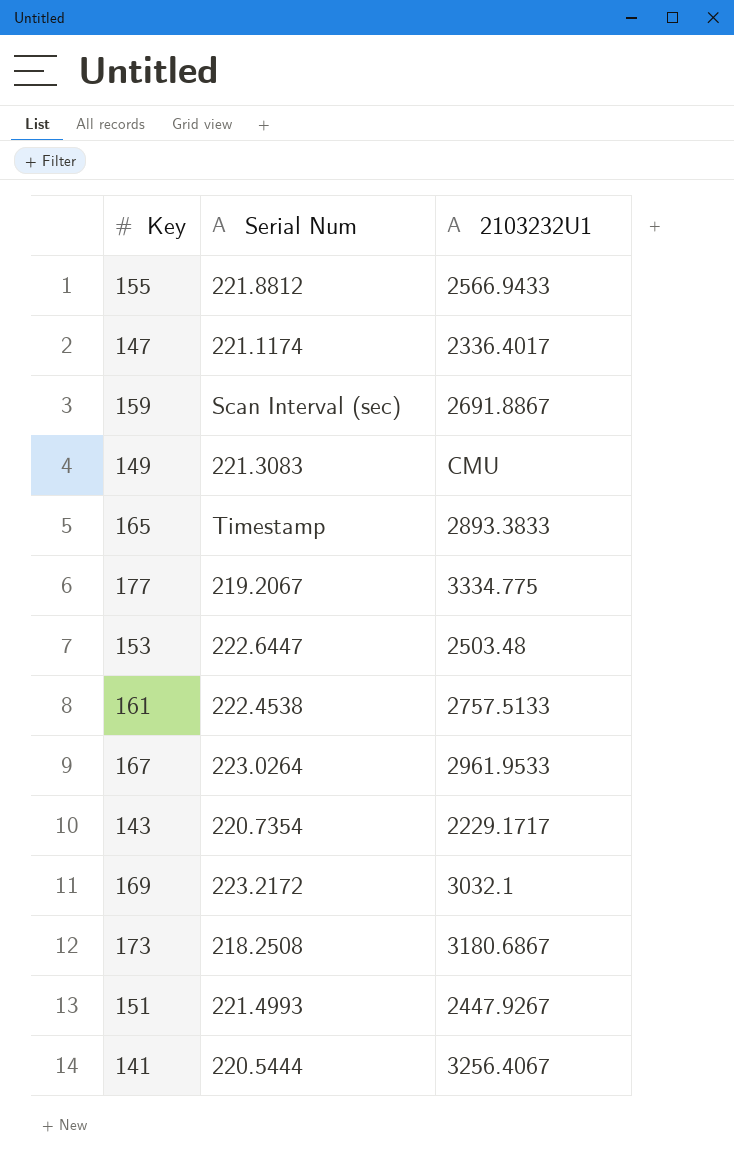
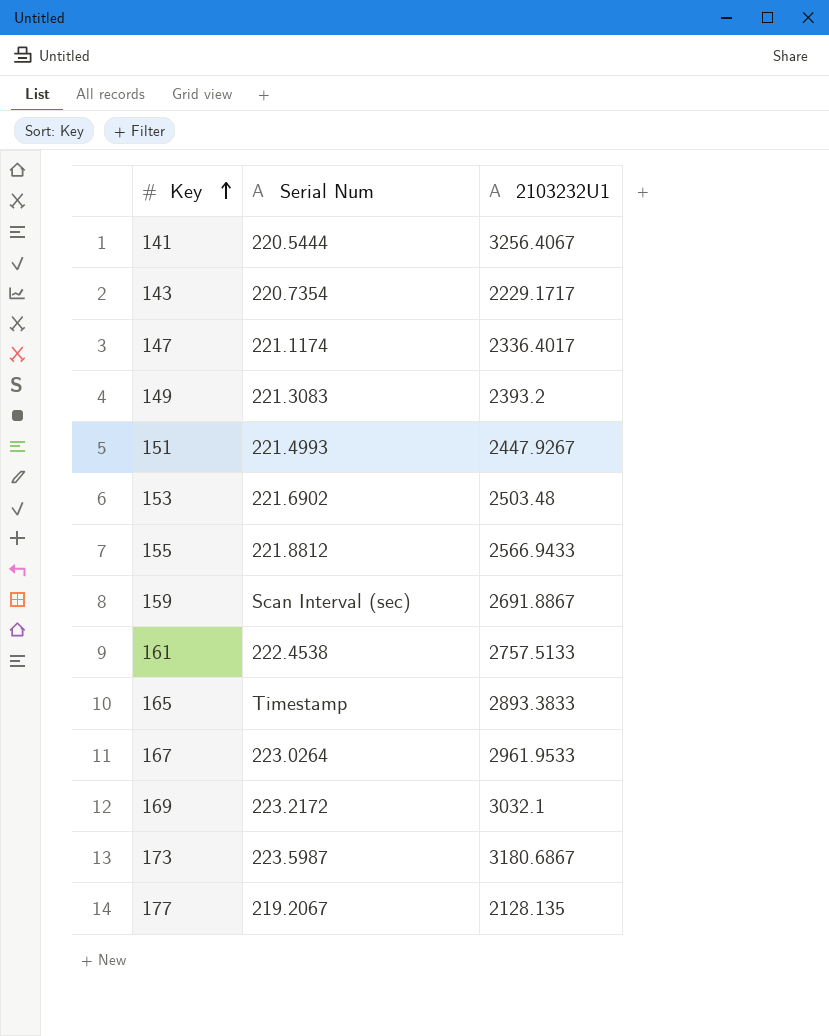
row order: none -> Key ascending
149 | 2103232U1: CMU -> 2393.2
153 | Serial Num: 222.6447 -> 221.6902
173 | Serial Num: 218.2508 -> 223.5987
177 | 2103232U1: 3334.775 -> 2128.135

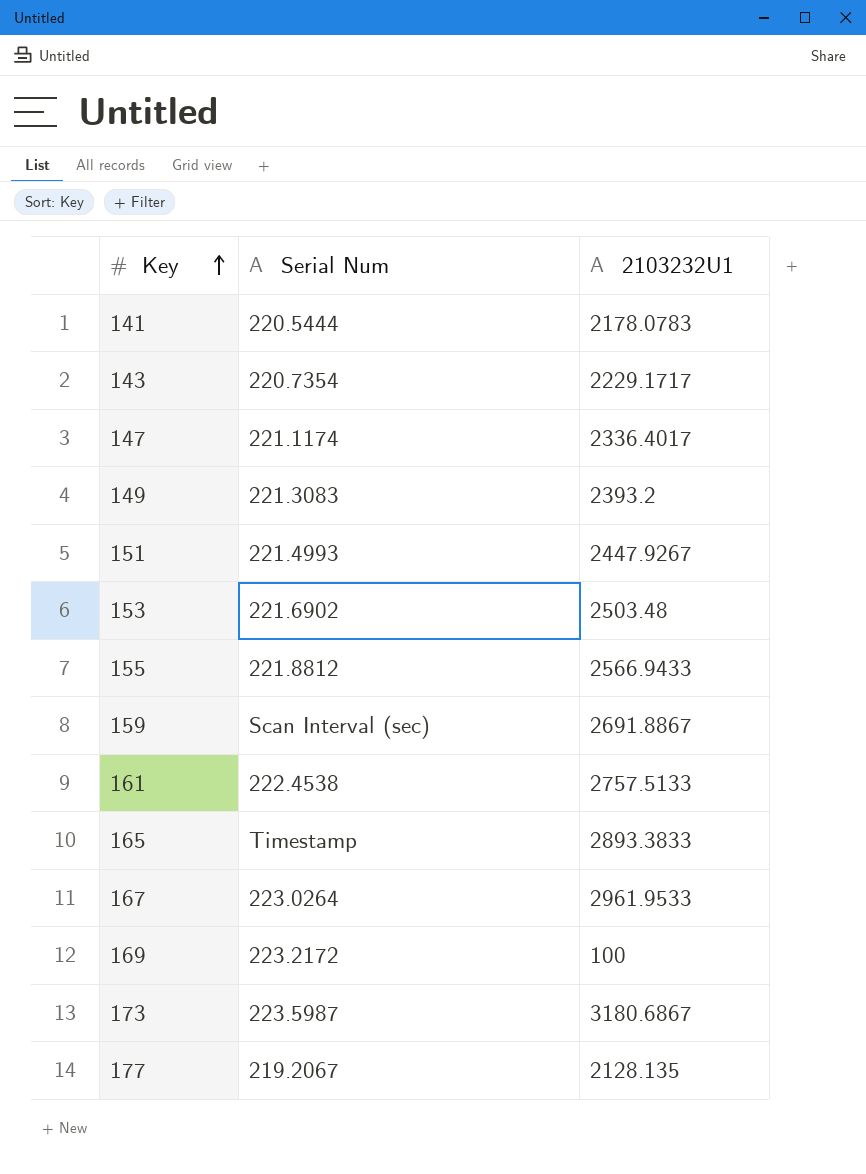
141 | 2103232U1: 3256.4067 -> 2178.0783
169 | 2103232U1: 3032.1 -> 100

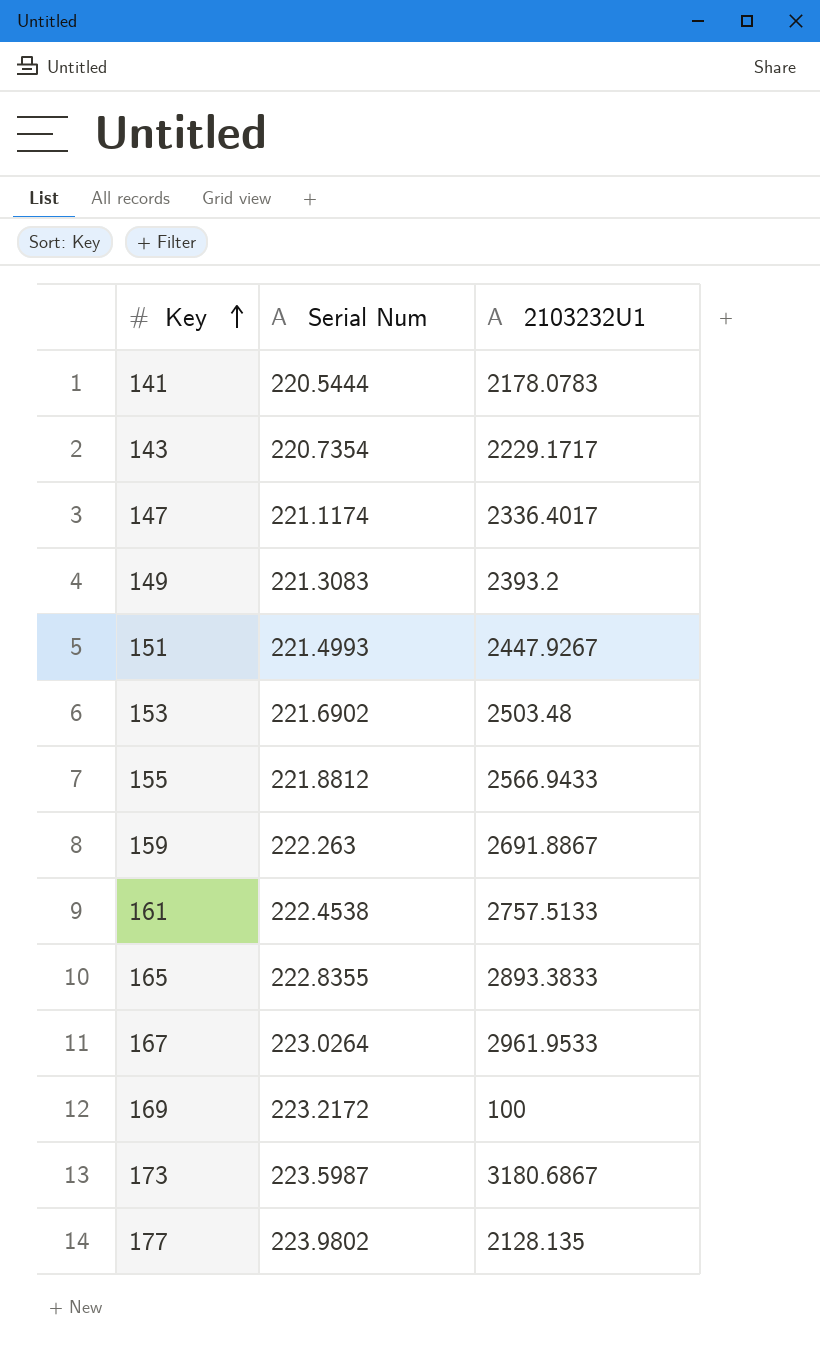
159 | Serial Num: Scan Interval (sec) -> 222.263
165 | Serial Num: Timestamp -> 222.8355
177 | Serial Num: 219.2067 -> 223.9802

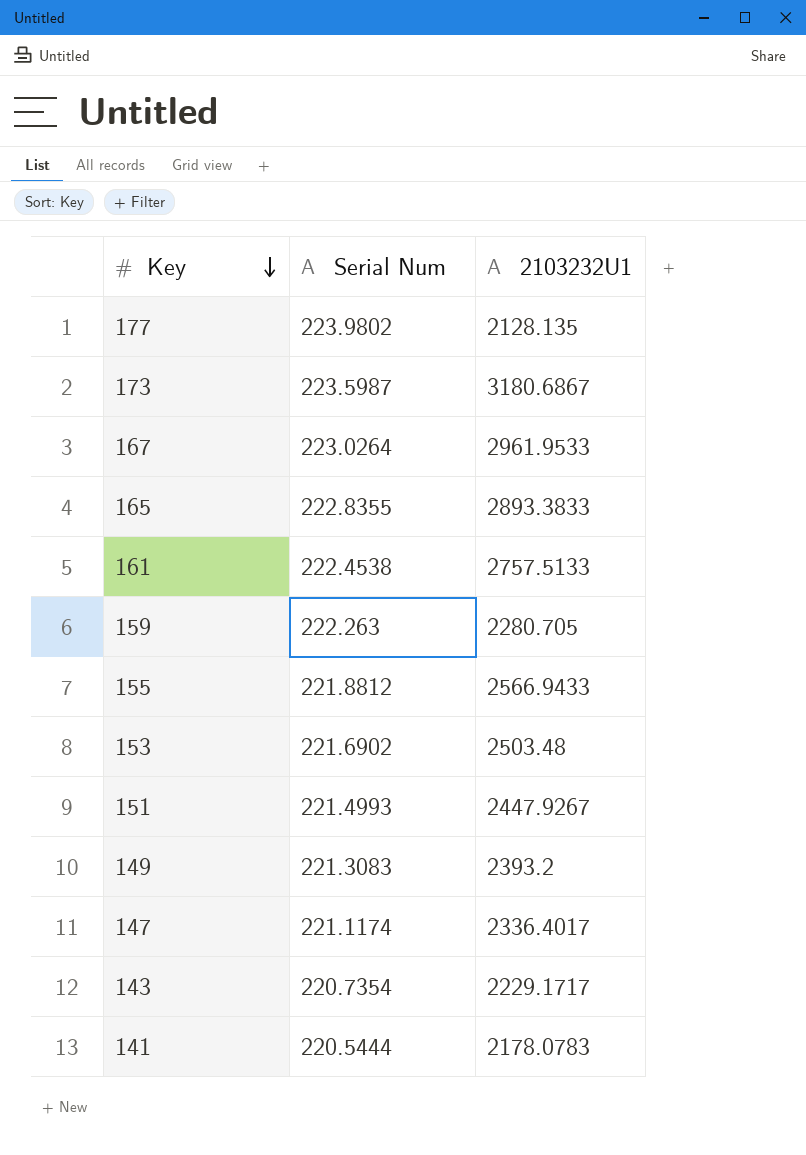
row order: Key ascending -> Key descending
row 169: 223.2172 | 100 -> none
159 | 2103232U1: 2691.8867 -> 2280.705

